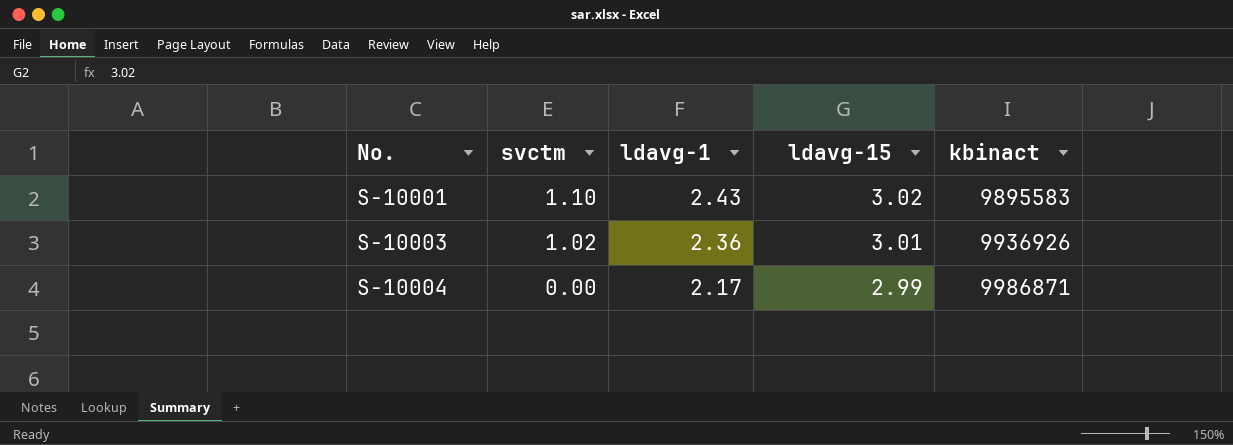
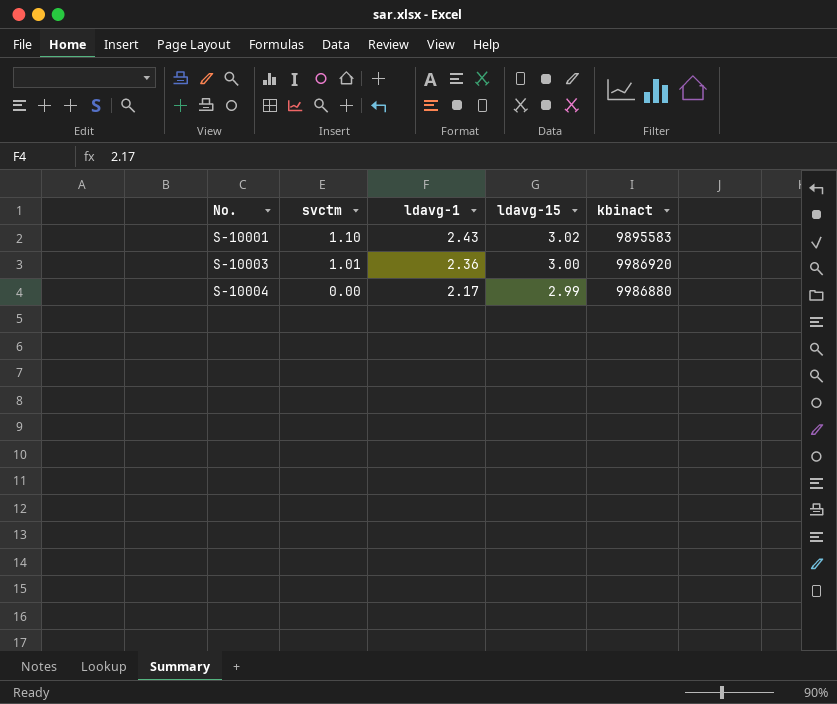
S-10003 | svctm: 1.02 -> 1.01
S-10003 | ldavg-15: 3.01 -> 3.00
S-10003 | kbinact: 9936926 -> 9986920
S-10004 | kbinact: 9986871 -> 9986880

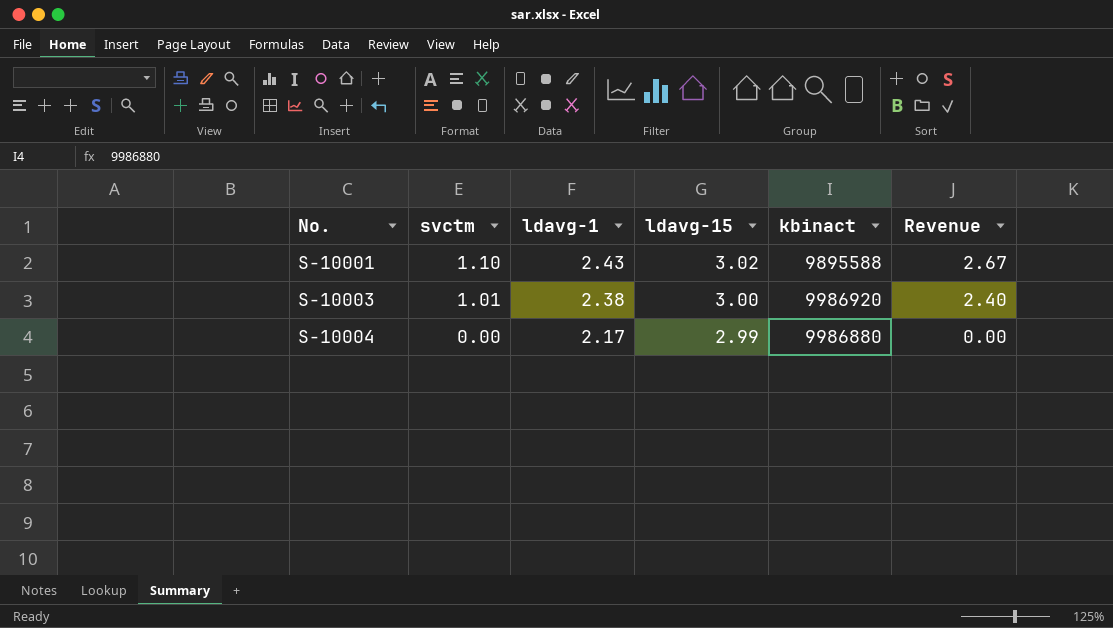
column Revenue | formula: none -> [svctm] * [ldavg-1]
S-10001 | kbinact: 9895583 -> 9895588
S-10003 | ldavg-1: 2.36 -> 2.38

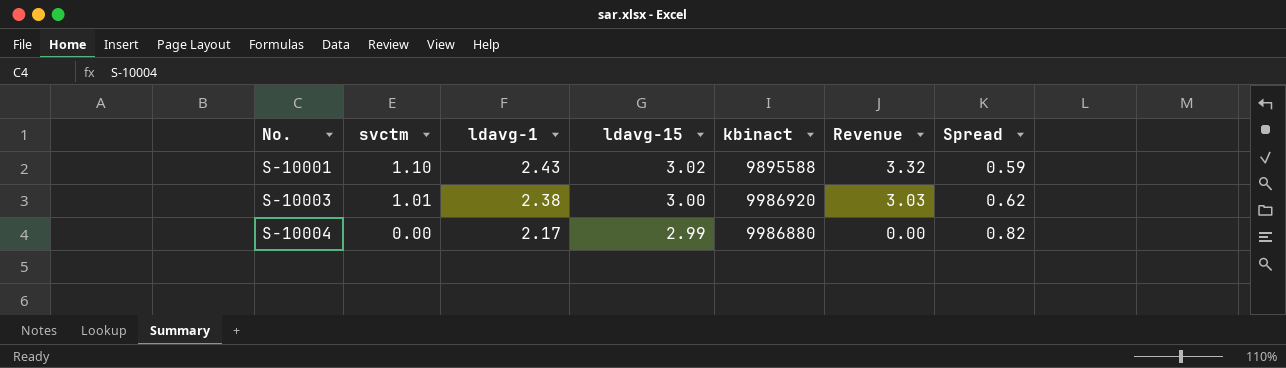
column Revenue | formula: [svctm] * [ldavg-1] -> [svctm] * [ldavg-15]
column Spread | formula: none -> [ldavg-15] - [ldavg-1]

